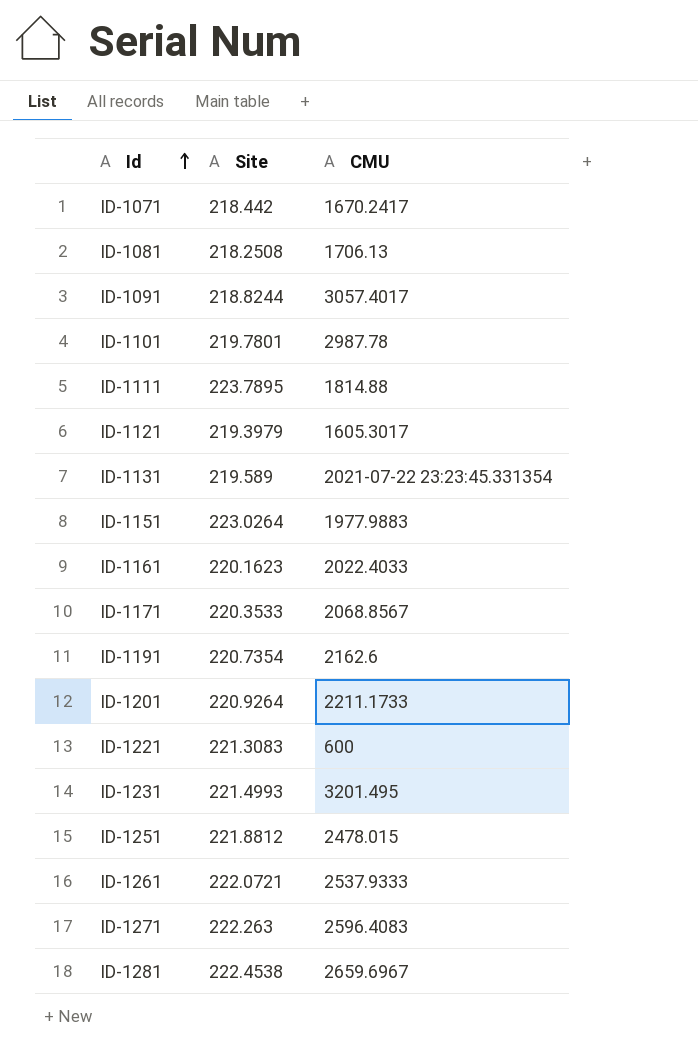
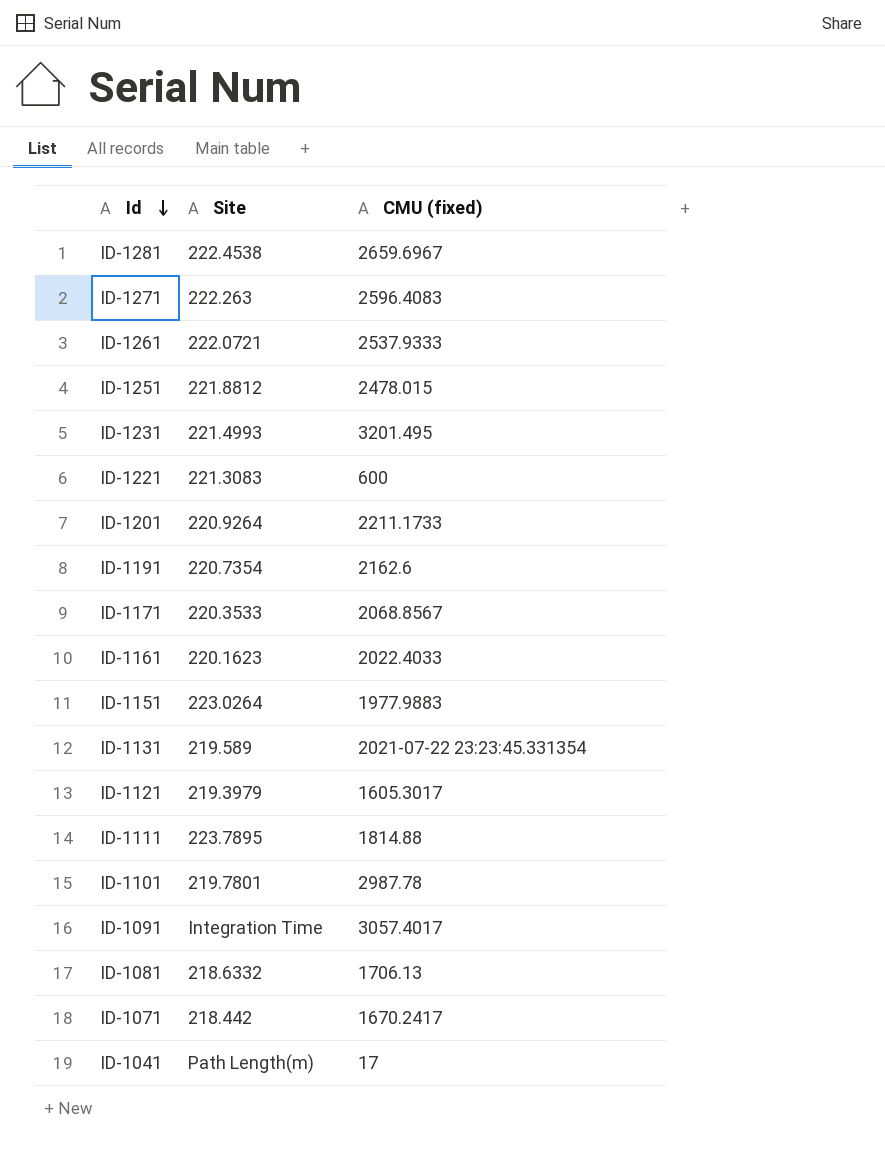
row order: Id ascending -> Id descending
column name: CMU -> CMU (fixed)
ID-1091 | Site: 218.8244 -> Integration Time
ID-1081 | Site: 218.2508 -> 218.6332
row ID-1041: none -> Path Length(m) | 17

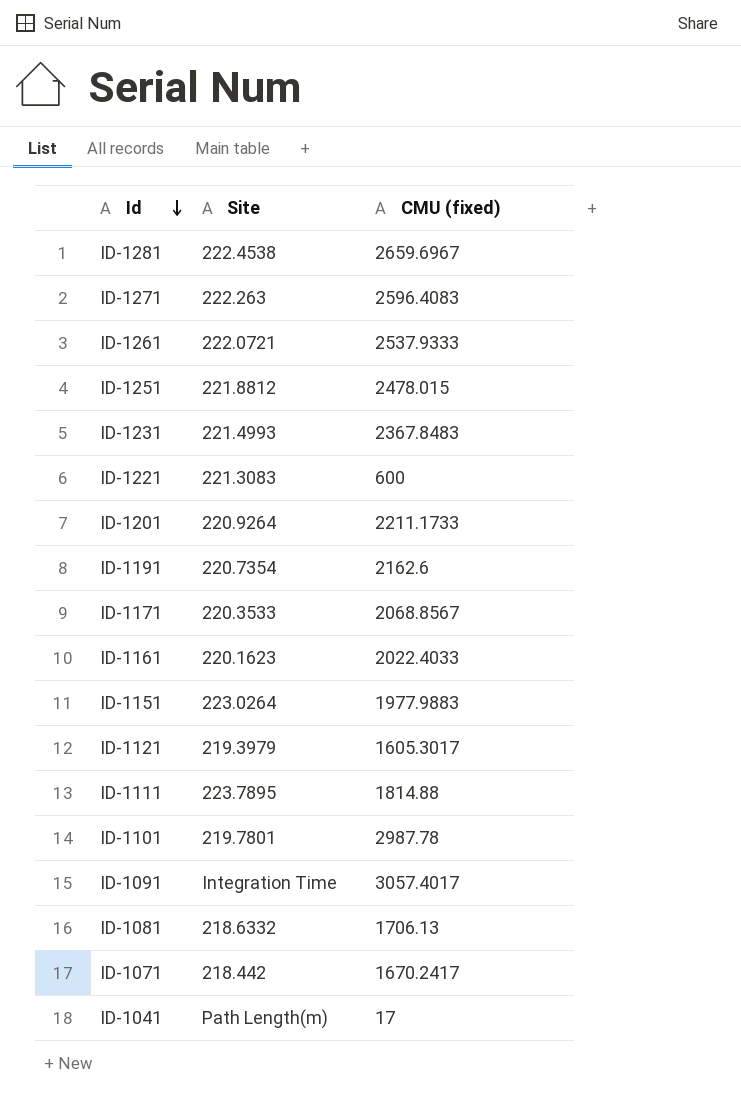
row ID-1131: 219.589 | 2021-07-22 23:23:45.331354 -> none
ID-1231 | CMU (fixed): 3201.495 -> 2367.8483

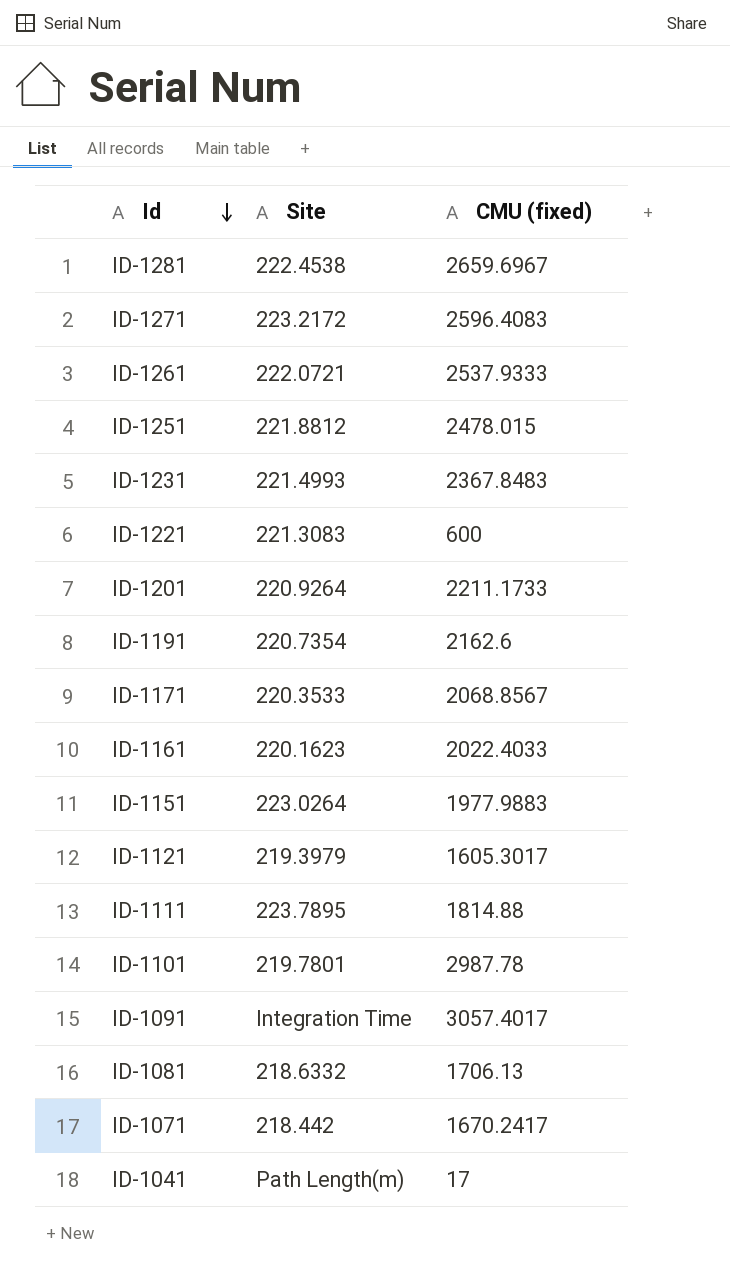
ID-1271 | Site: 222.263 -> 223.2172

